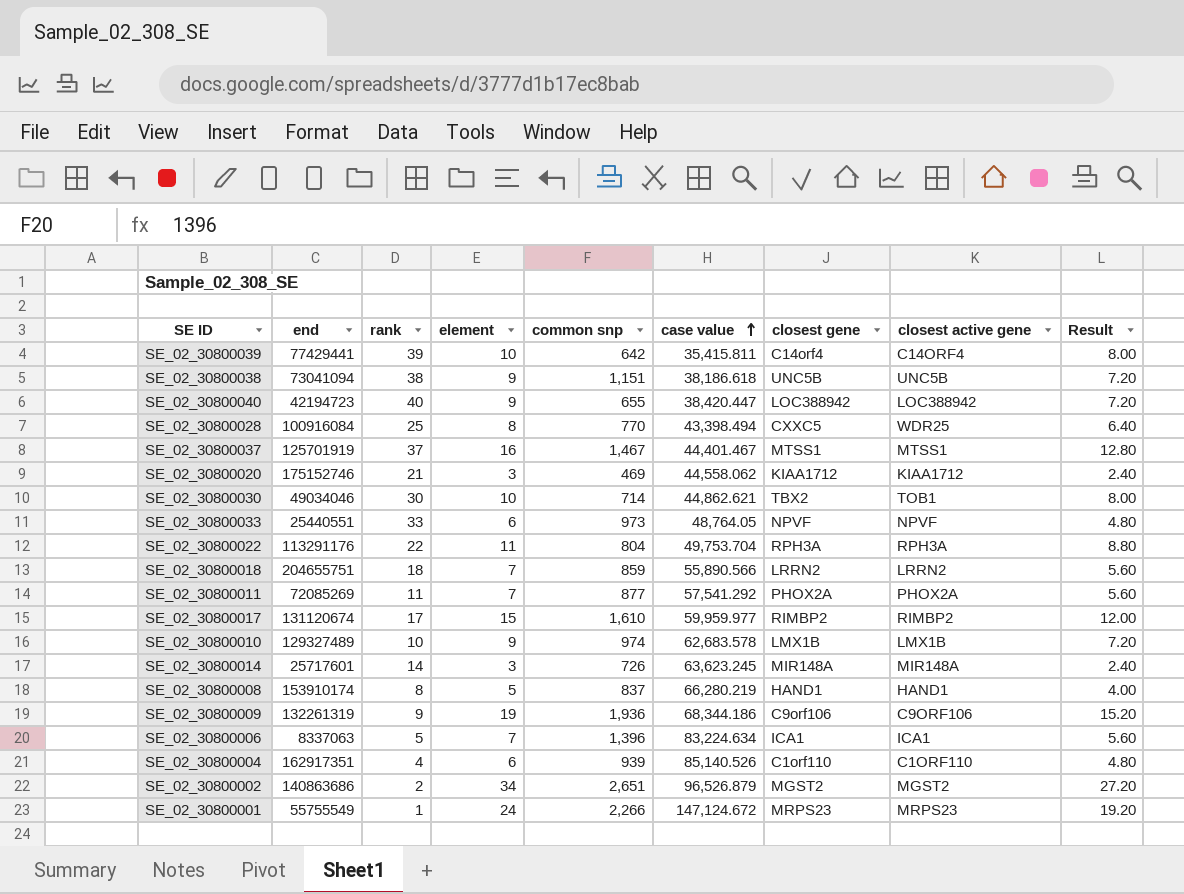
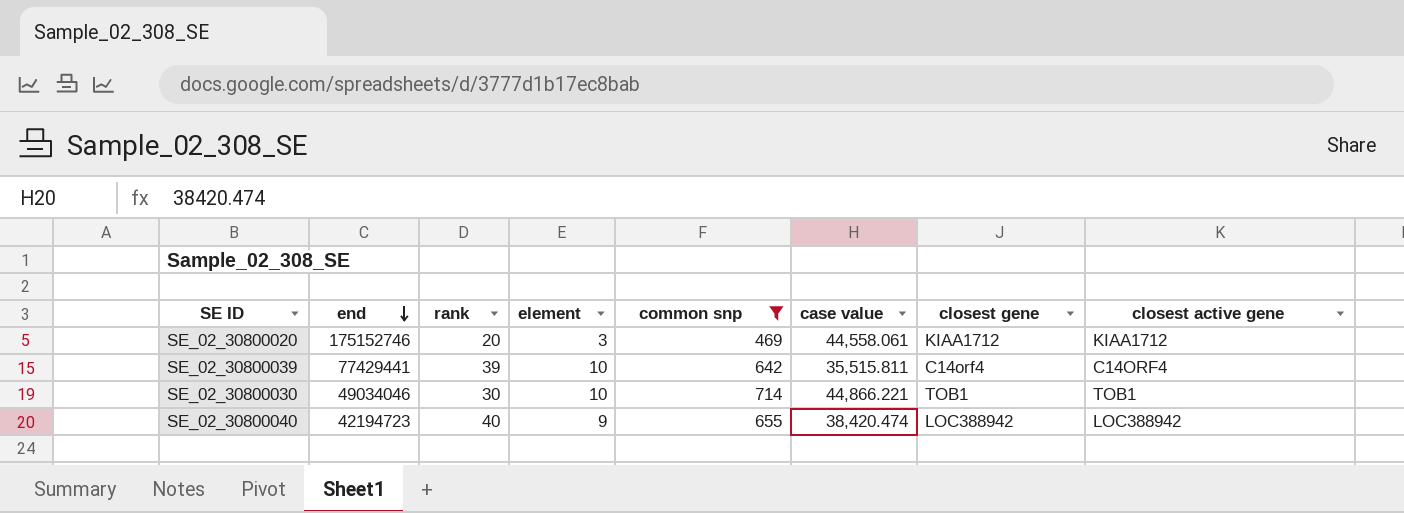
filter: none -> common snp <= 714
row order: case value ascending -> end descending
column Result | formula: [element] * 0.8 -> none
SE_02_30800020 | rank: 21 -> 20
SE_02_30800020 | case value: 44,558.062 -> 44,558.061
SE_02_30800039 | case value: 35,415.811 -> 35,515.811
SE_02_30800030 | case value: 44,862.621 -> 44,866.221
SE_02_30800030 | closest gene: TBX2 -> TOB1
SE_02_30800040 | case value: 38,420.447 -> 38,420.474

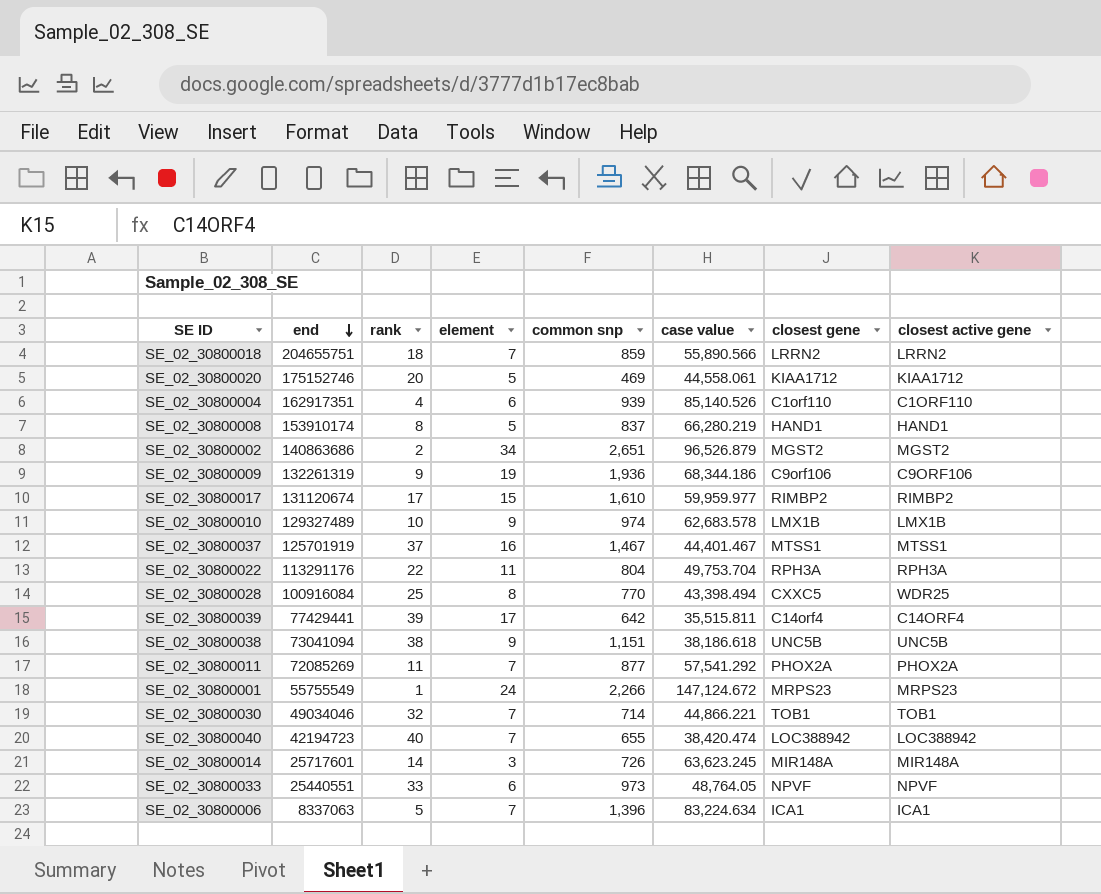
filter: common snp <= 714 -> none
SE_02_30800020 | element: 3 -> 5
SE_02_30800039 | element: 10 -> 17
SE_02_30800030 | rank: 30 -> 32
SE_02_30800030 | element: 10 -> 7
SE_02_30800040 | element: 9 -> 7

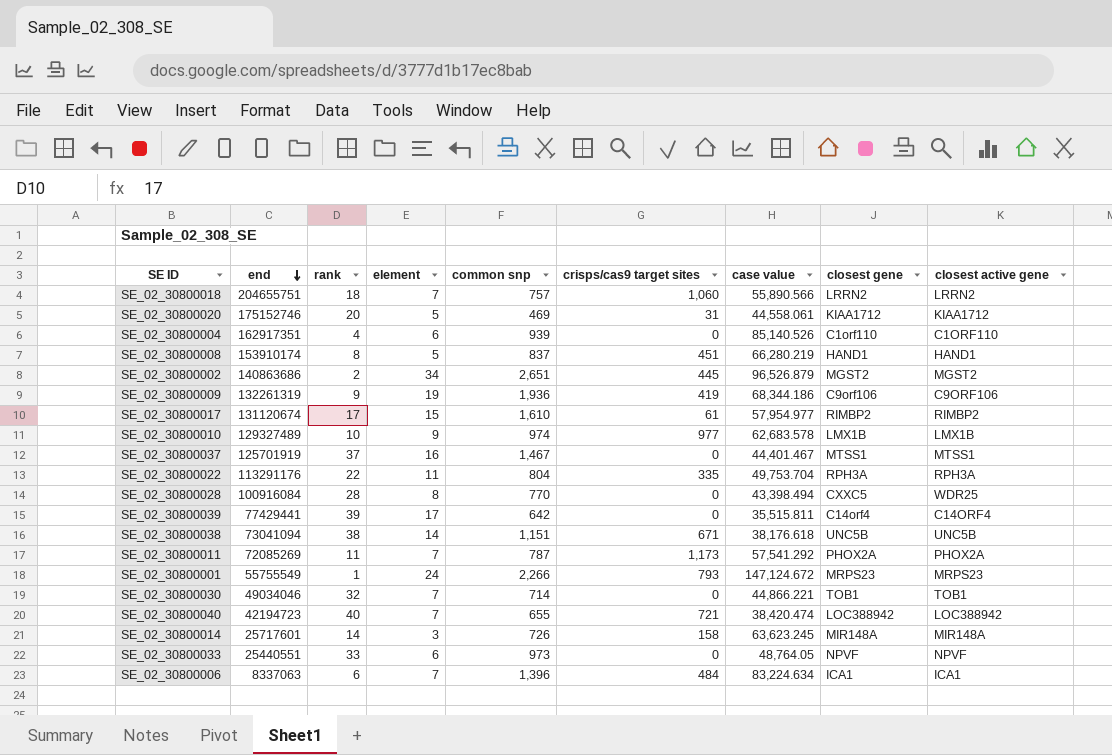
column crisps/cas9 target sites | position: none -> 6
SE_02_30800018 | common snp: 859 -> 757
SE_02_30800017 | case value: 59,959.977 -> 57,954.977
SE_02_30800028 | rank: 25 -> 28
SE_02_30800038 | element: 9 -> 14
SE_02_30800038 | case value: 38,186.618 -> 38,176.618
SE_02_30800011 | common snp: 877 -> 787
SE_02_30800006 | rank: 5 -> 6

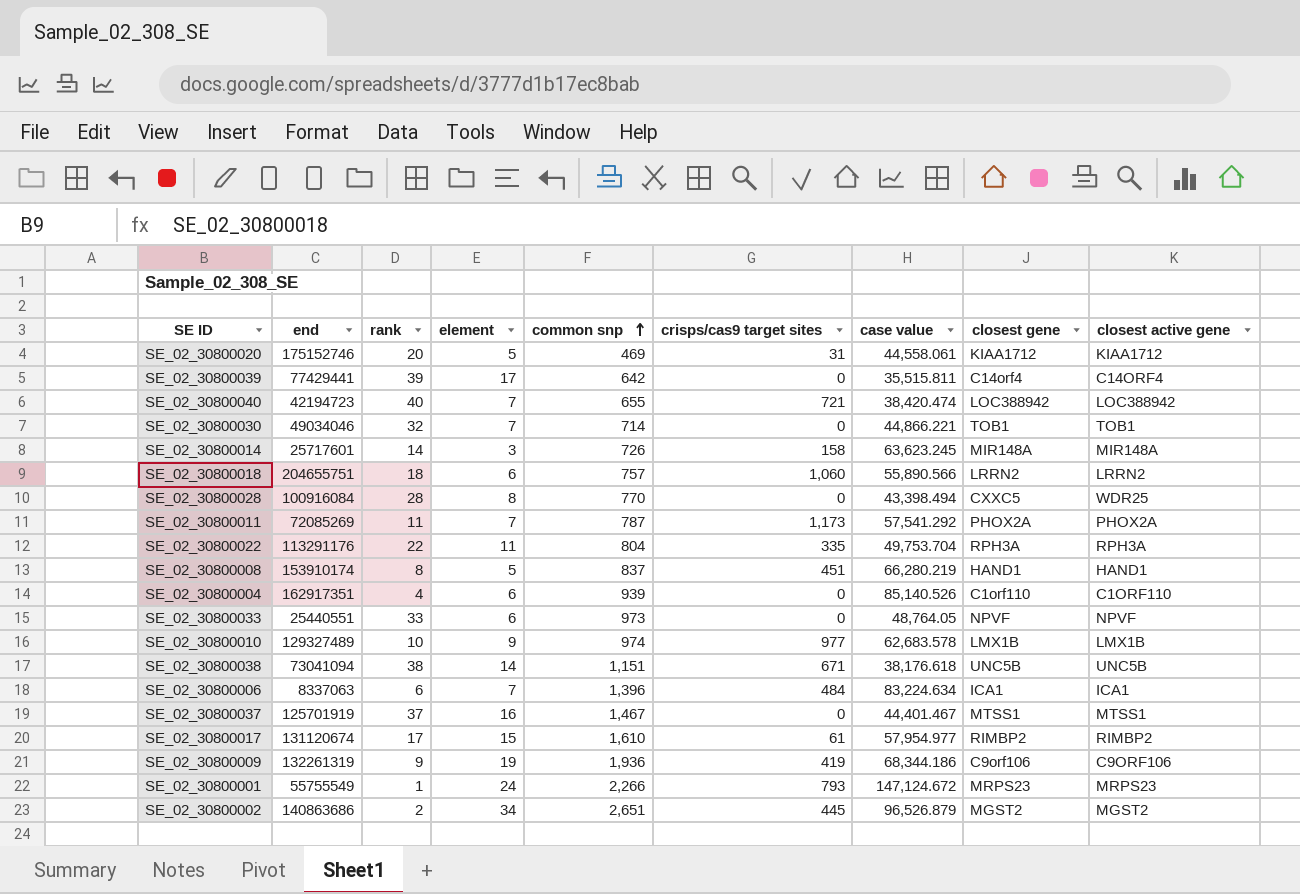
row order: end descending -> common snp ascending
SE_02_30800018 | element: 7 -> 6

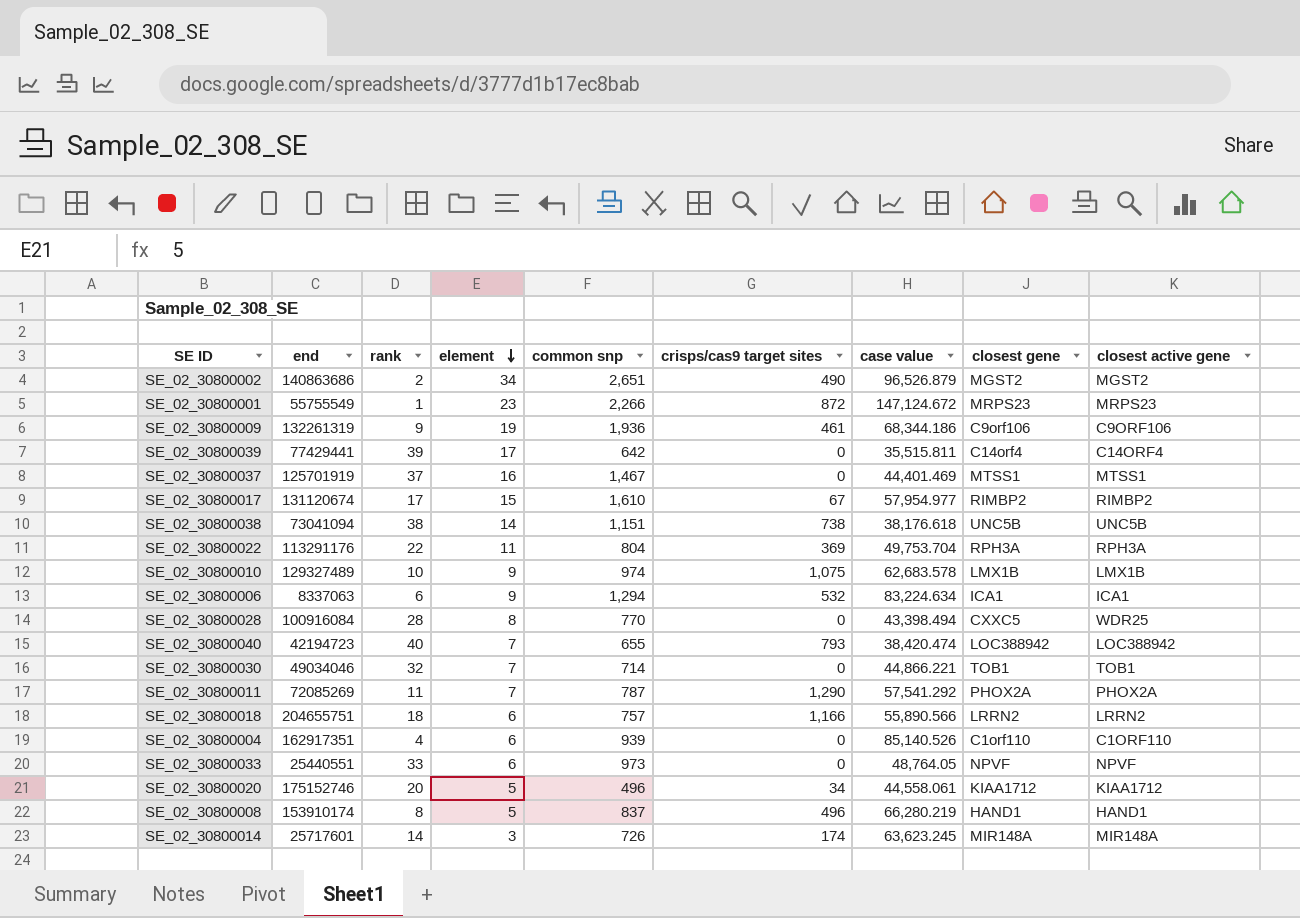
row order: common snp ascending -> element descending
SE_02_30800002 | crisps/cas9 target sites: 445 -> 490
SE_02_30800001 | element: 24 -> 23
SE_02_30800001 | crisps/cas9 target sites: 793 -> 872
SE_02_30800009 | crisps/cas9 target sites: 419 -> 461
SE_02_30800037 | case value: 44,401.467 -> 44,401.469
SE_02_30800017 | crisps/cas9 target sites: 61 -> 67
SE_02_30800038 | crisps/cas9 target sites: 671 -> 738
SE_02_30800022 | crisps/cas9 target sites: 335 -> 369
SE_02_30800010 | crisps/cas9 target sites: 977 -> 1,075
SE_02_30800006 | element: 7 -> 9
SE_02_30800006 | common snp: 1,396 -> 1,294
SE_02_30800006 | crisps/cas9 target sites: 484 -> 532
SE_02_30800040 | crisps/cas9 target sites: 721 -> 793
SE_02_30800011 | crisps/cas9 target sites: 1,173 -> 1,290
SE_02_30800018 | crisps/cas9 target sites: 1,060 -> 1,166
SE_02_30800020 | common snp: 469 -> 496
SE_02_30800020 | crisps/cas9 target sites: 31 -> 34
SE_02_30800008 | crisps/cas9 target sites: 451 -> 496
SE_02_30800014 | crisps/cas9 target sites: 158 -> 174

